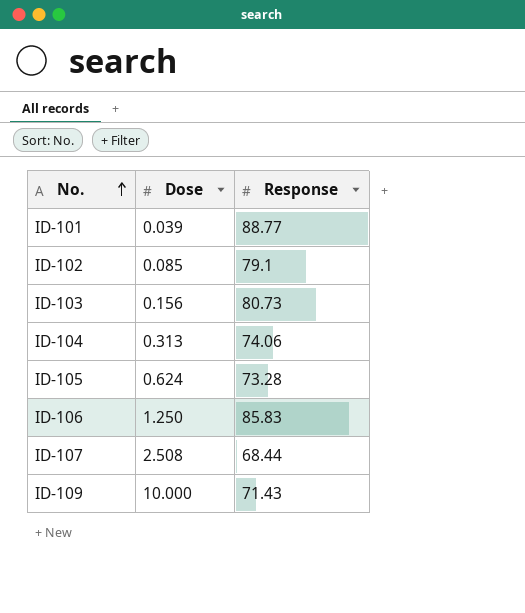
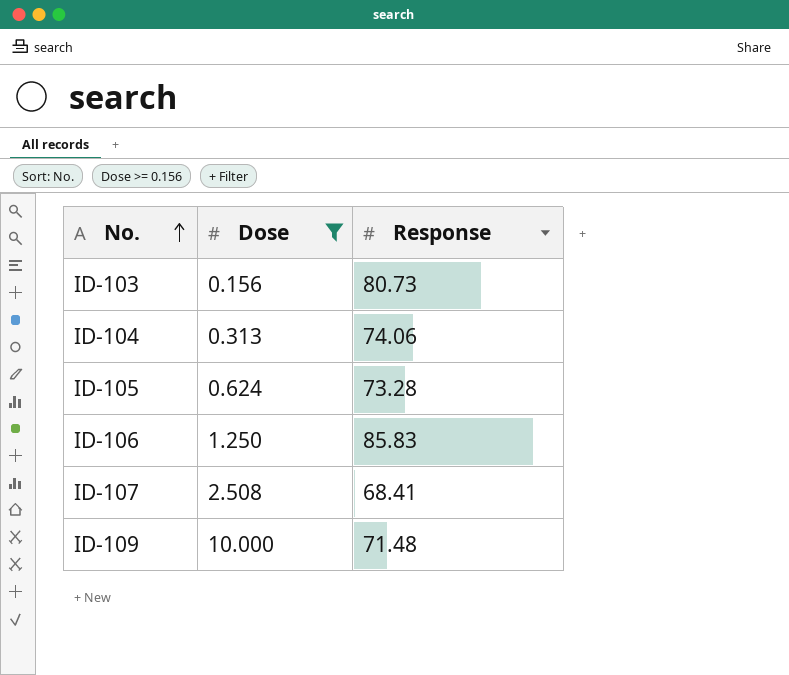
filter: none -> Dose >= 0.156
ID-107 | Response: 68.44 -> 68.41
ID-109 | Response: 71.43 -> 71.48

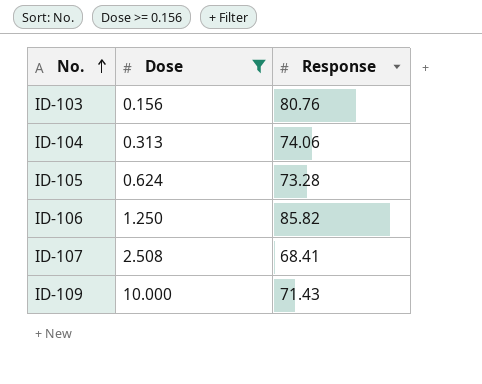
ID-103 | Response: 80.73 -> 80.76
ID-106 | Response: 85.83 -> 85.82
ID-109 | Response: 71.48 -> 71.43

